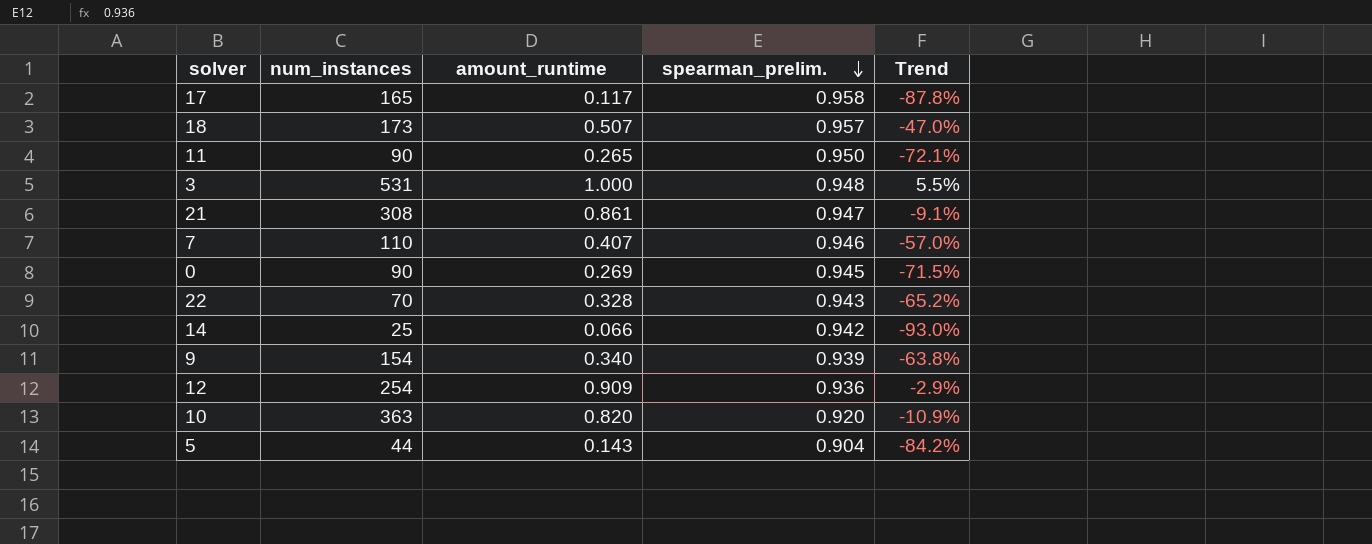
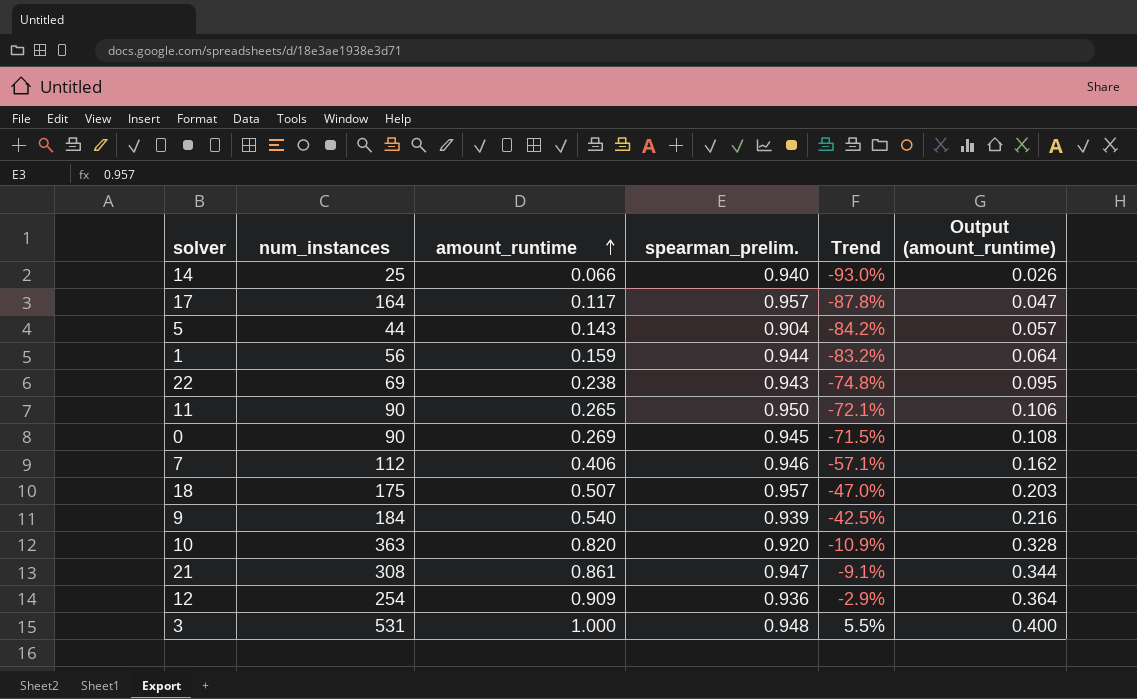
row order: spearman_prelim. descending -> amount_runtime ascending
column Output (amount_runtime) | formula: none -> [amount_runtime] * 0.4
14 | spearman_prelim.: 0.942 -> 0.940
17 | num_instances: 165 -> 164
17 | spearman_prelim.: 0.958 -> 0.957
row 1: none -> 56 | 0.159 | 0.944 | -83.2% | 0.064
22 | num_instances: 70 -> 69
22 | amount_runtime: 0.328 -> 0.238
22 | Trend: -65.2% -> -74.8%
7 | num_instances: 110 -> 112
7 | amount_runtime: 0.407 -> 0.406
7 | Trend: -57.0% -> -57.1%
18 | num_instances: 173 -> 175
9 | num_instances: 154 -> 184
9 | amount_runtime: 0.340 -> 0.540
9 | Trend: -63.8% -> -42.5%

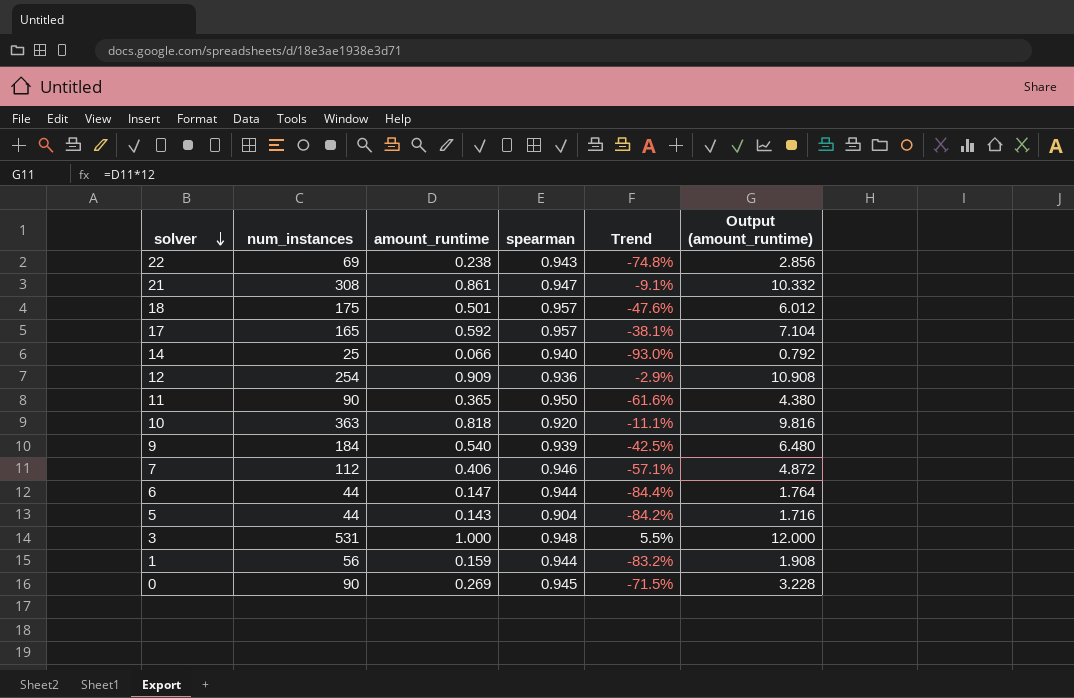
row order: amount_runtime ascending -> solver descending
column name: spearman_prelim. -> spearman
column Output (amount_runtime) | formula: [amount_runtime] * 0.4 -> [amount_runtime] * 12
18 | amount_runtime: 0.507 -> 0.501
18 | Trend: -47.0% -> -47.6%
17 | num_instances: 164 -> 165
17 | amount_runtime: 0.117 -> 0.592
17 | Trend: -87.8% -> -38.1%
11 | amount_runtime: 0.265 -> 0.365
11 | Trend: -72.1% -> -61.6%
10 | amount_runtime: 0.820 -> 0.818
10 | Trend: -10.9% -> -11.1%
row 6: none -> 44 | 0.147 | 0.944 | -84.4% | 1.764

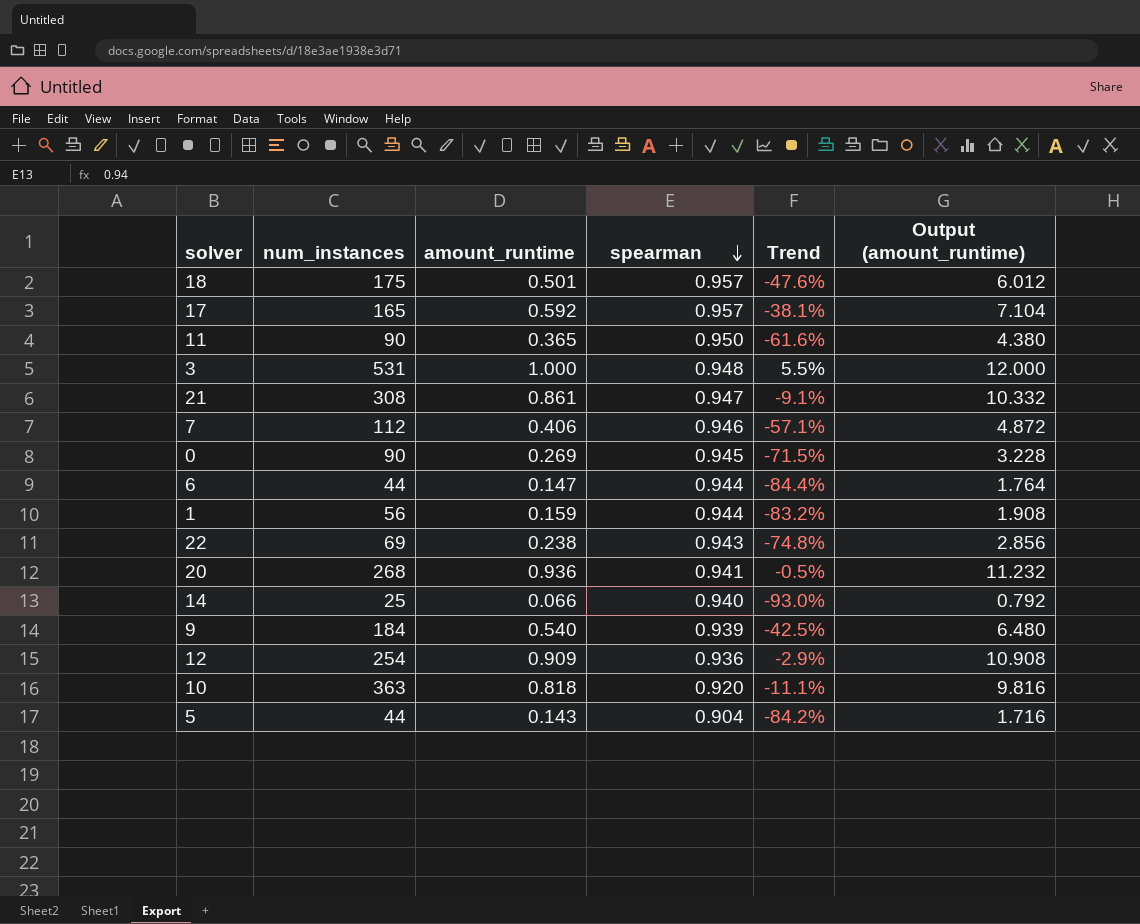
row order: solver descending -> spearman descending
row 20: none -> 268 | 0.936 | 0.941 | -0.5% | 11.232

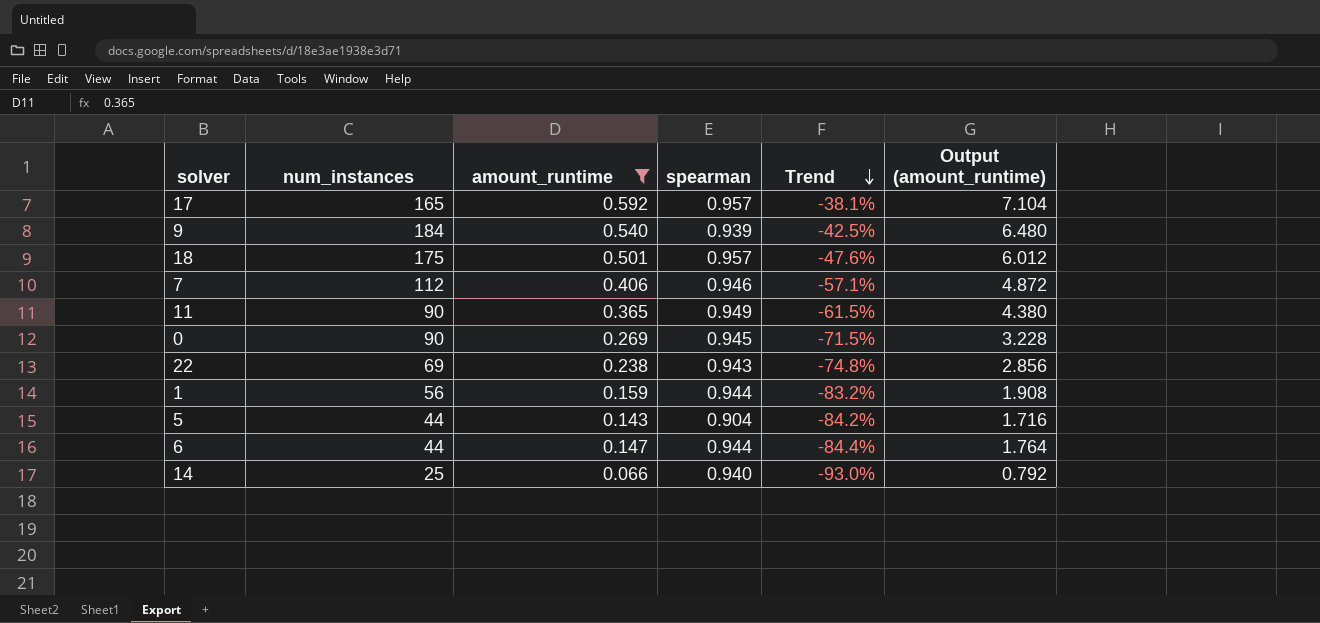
filter: none -> amount_runtime <= 0.592
row order: spearman descending -> Trend descending
11 | spearman: 0.950 -> 0.949
11 | Trend: -61.6% -> -61.5%

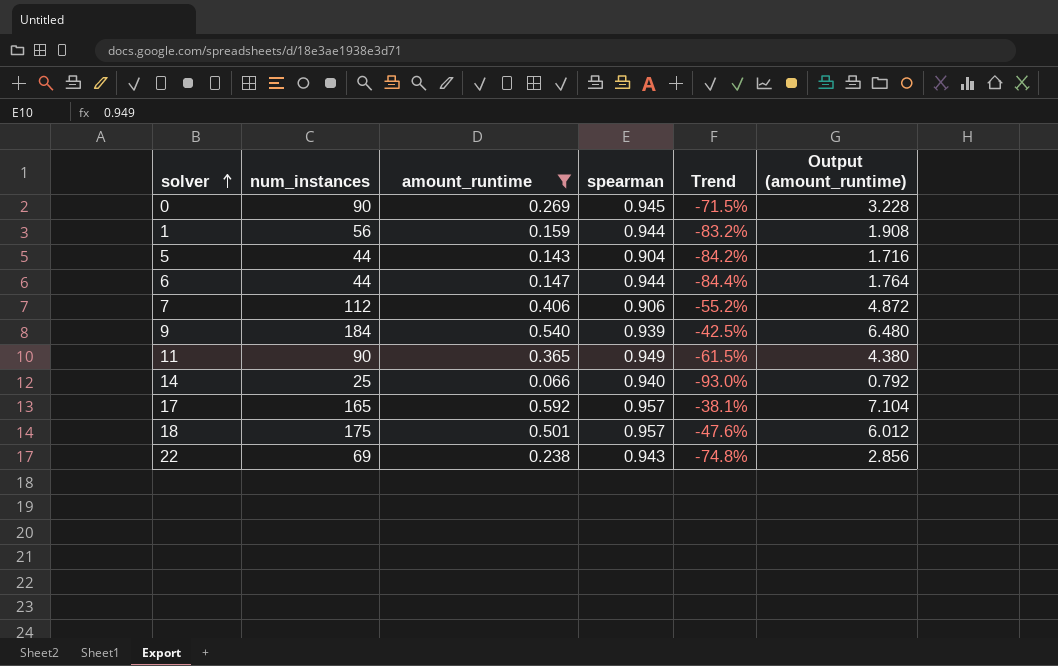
row order: Trend descending -> solver ascending
7 | spearman: 0.946 -> 0.906
7 | Trend: -57.1% -> -55.2%

